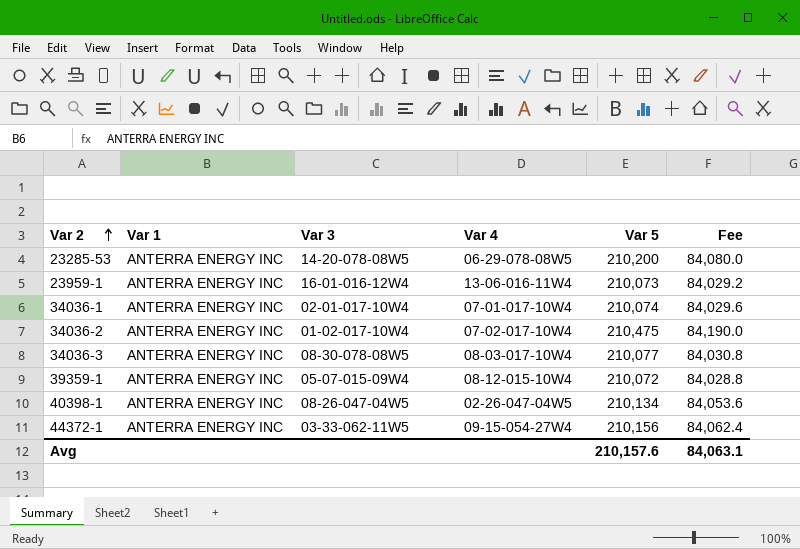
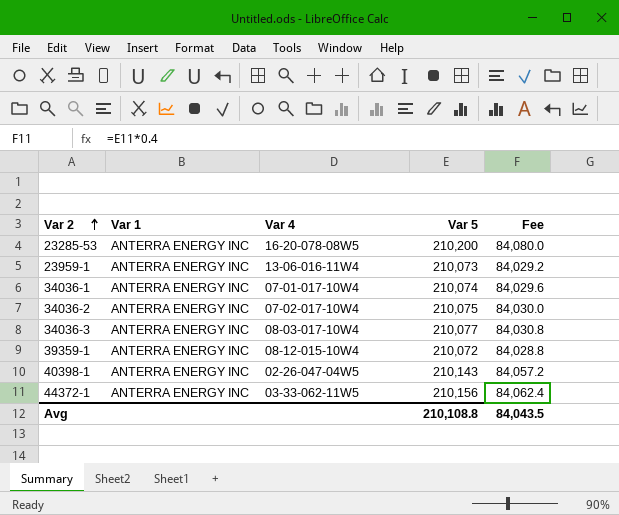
column Var 3 | position: 3 -> none
23285-53 | Var 4: 06-29-078-08W5 -> 16-20-078-08W5
34036-2 | Var 5: 210,475 -> 210,075
34036-2 | Fee: 84,190.0 -> 84,030.0
40398-1 | Var 5: 210,134 -> 210,143
40398-1 | Fee: 84,053.6 -> 84,057.2
44372-1 | Var 4: 09-15-054-27W4 -> 03-33-062-11W5
Avg | Var 5: 210,157.6 -> 210,108.8
Avg | Fee: 84,063.1 -> 84,043.5

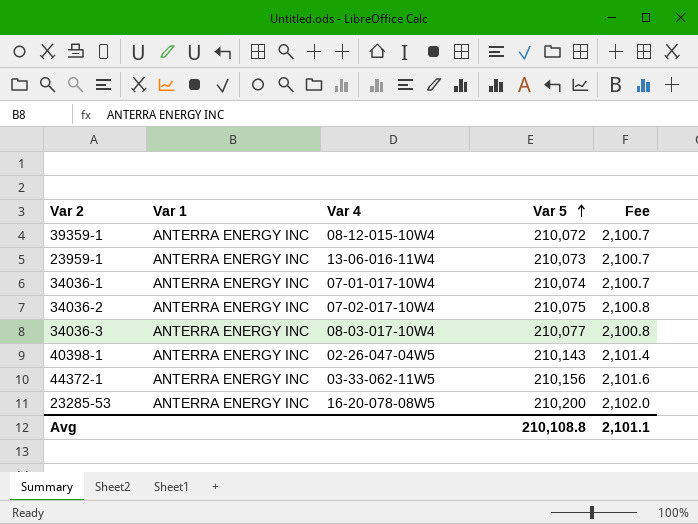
row order: Var 2 ascending -> Var 5 ascending
column Fee | formula: [Var 5] * 0.4 -> [Var 5] * 0.01
Avg | Fee: 84,043.5 -> 2,101.1

